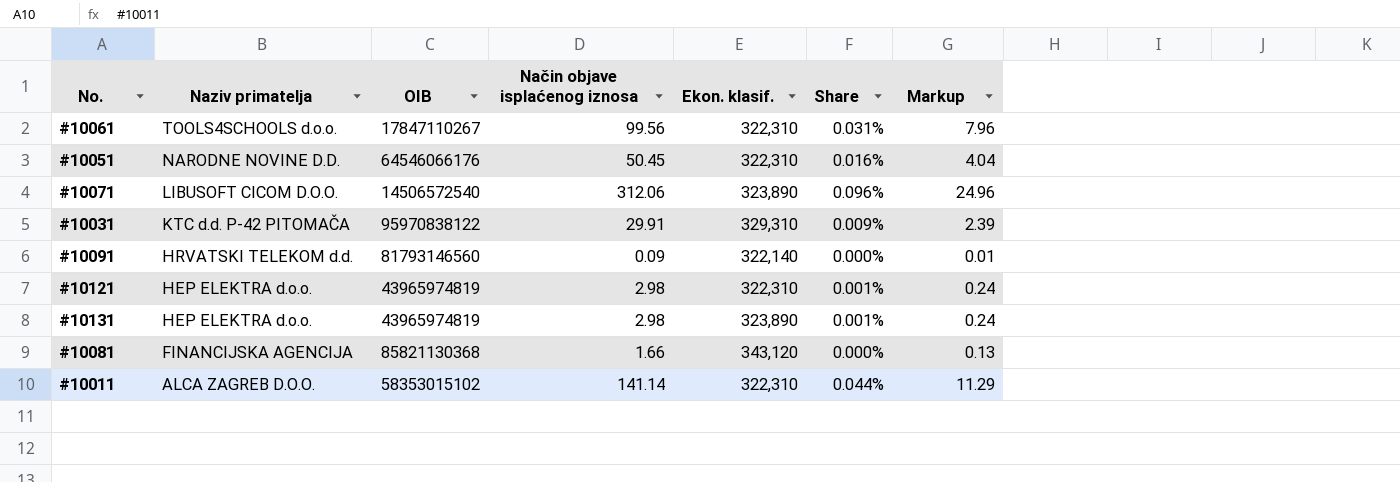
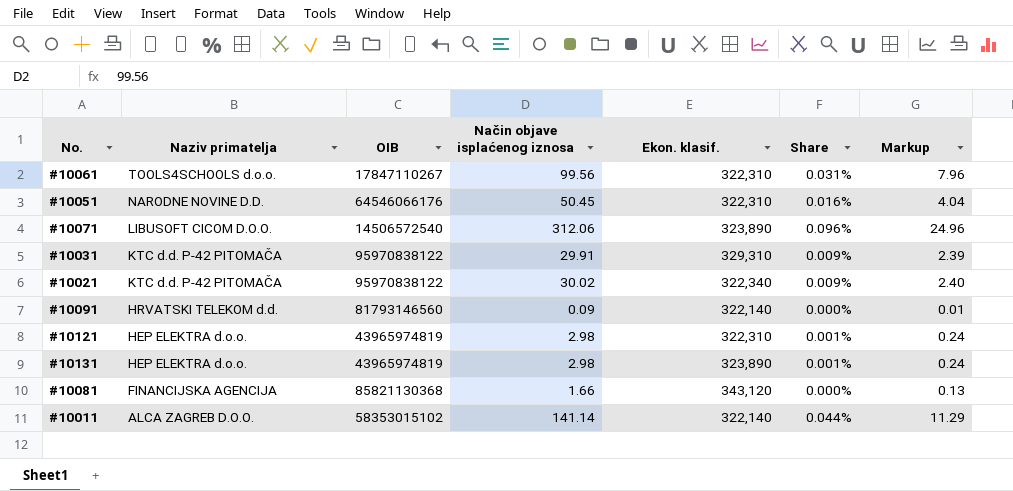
row #10021: none -> KTC d.d. P-42 PITOMAČA | 95970838122 | 30.02 | 322,340 | 0.009% | 2.40
#10011 | Ekon. klasif.: 322,310 -> 322,140

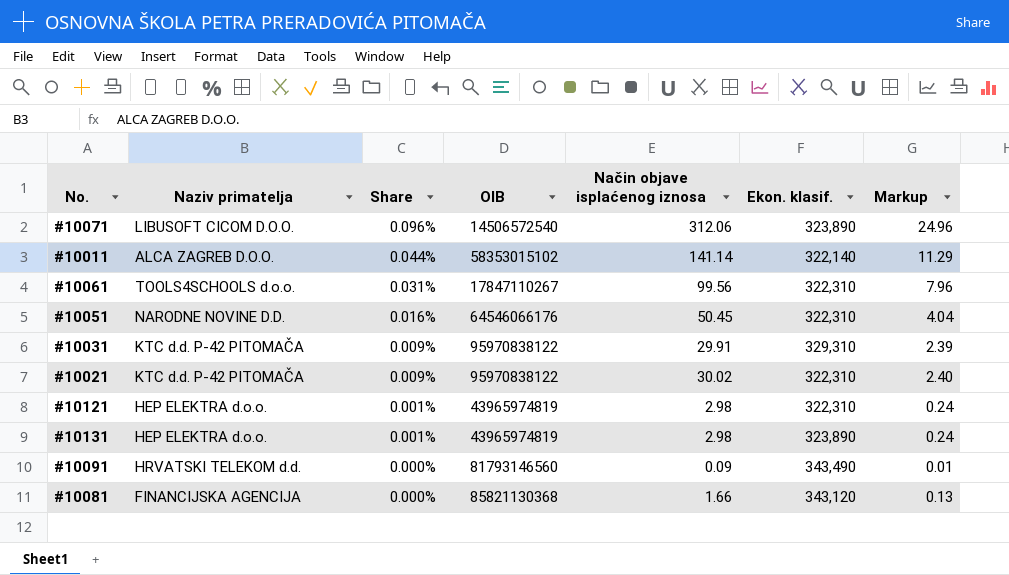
row order: Naziv primatelja descending -> Share descending
column Share | position: 6 -> 3
#10021 | Ekon. klasif.: 322,340 -> 322,310
#10091 | Ekon. klasif.: 322,140 -> 343,490

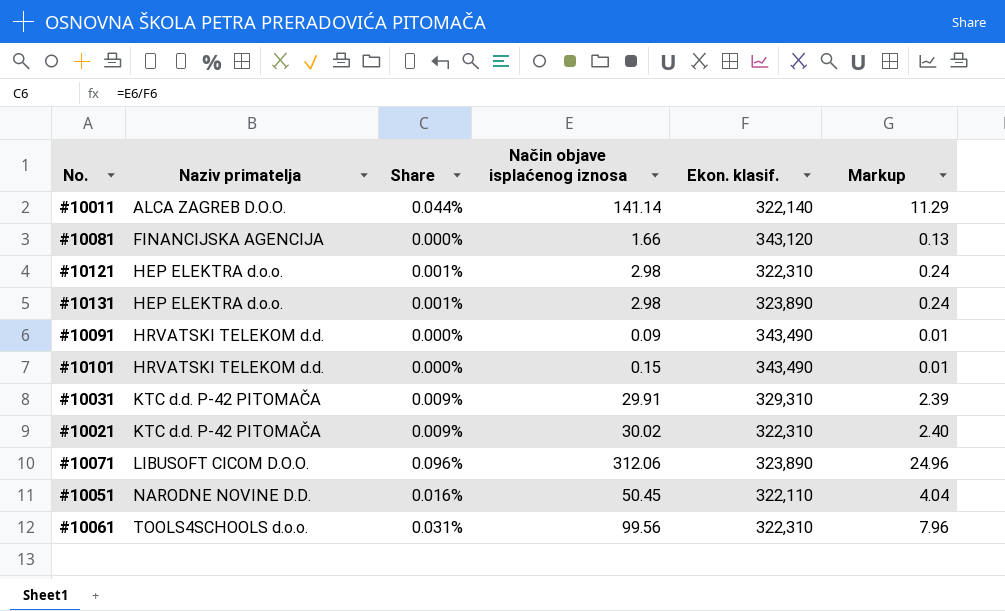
row order: Share descending -> Naziv primatelja ascending
column OIB | position: 4 -> none
row #10101: none -> HRVATSKI TELEKOM d.d. | 0.000% | 0.15 | 343,490 | 0.01
#10051 | Ekon. klasif.: 322,310 -> 322,110

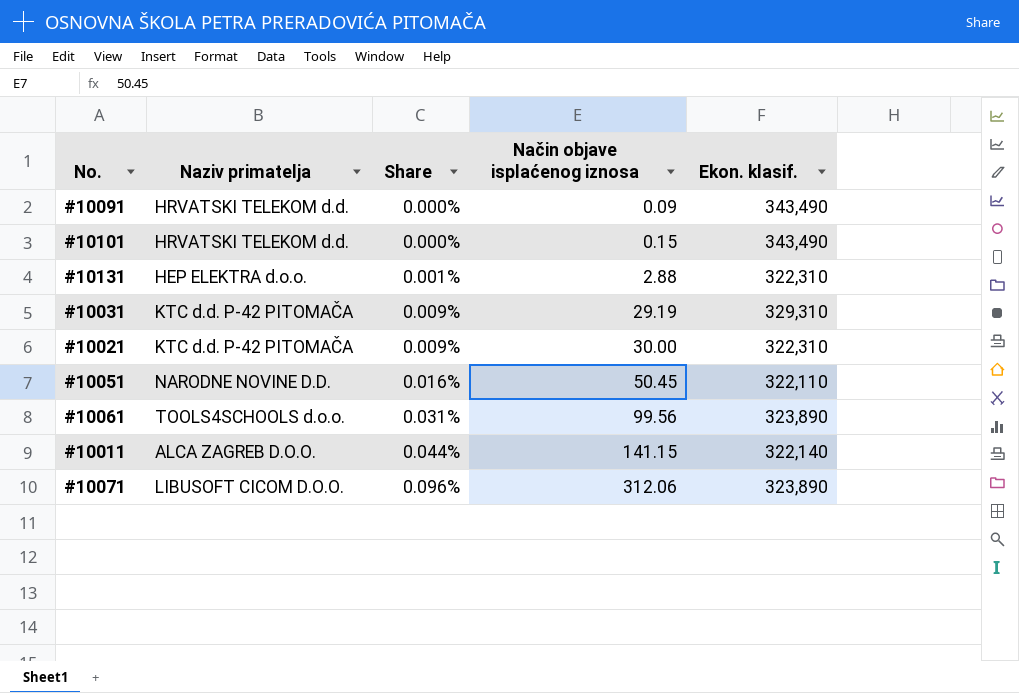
row order: Naziv primatelja ascending -> Share ascending
column Markup | formula: [Način objave isplaćenog iznosa] * 0.08 -> none
row #10081: FINANCIJSKA AGENCIJA | 0.000% | 1.66 | 343,120 | 0.13 -> none
row #10121: HEP ELEKTRA d.o.o. | 0.001% | 2.98 | 322,310 | 0.24 -> none
#10131 | Način objave isplaćenog iznosa: 2.98 -> 2.88
#10131 | Ekon. klasif.: 323,890 -> 322,310
#10031 | Način objave isplaćenog iznosa: 29.91 -> 29.19
#10021 | Način objave isplaćenog iznosa: 30.02 -> 30.00
#10061 | Ekon. klasif.: 322,310 -> 323,890
#10011 | Način objave isplaćenog iznosa: 141.14 -> 141.15

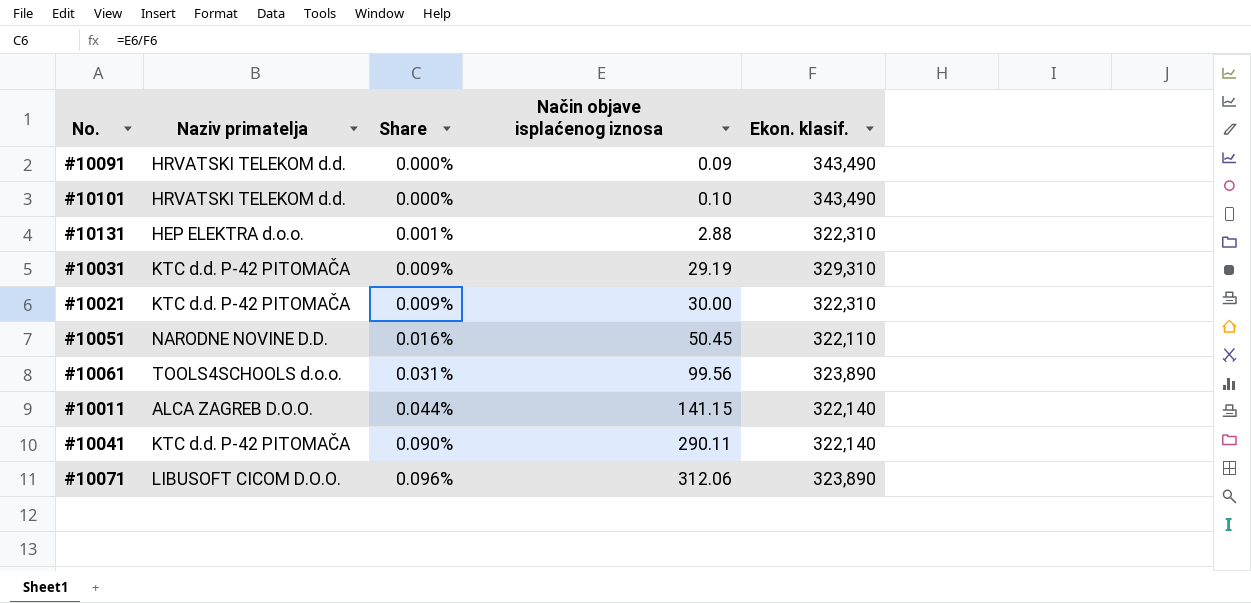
#10101 | Način objave isplaćenog iznosa: 0.15 -> 0.10
row #10041: none -> KTC d.d. P-42 PITOMAČA | 0.090% | 290.11 | 322,140

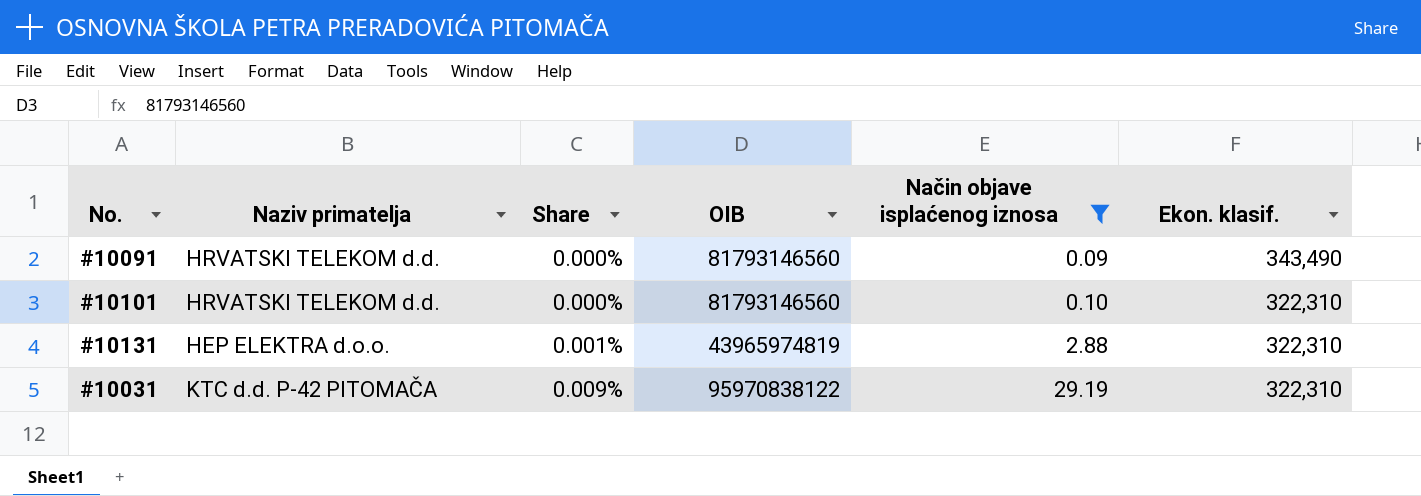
filter: none -> Način objave isplaćenog iznosa <= 29.19
column OIB | position: none -> 4
#10101 | Ekon. klasif.: 343,490 -> 322,310
#10031 | Ekon. klasif.: 329,310 -> 322,310

